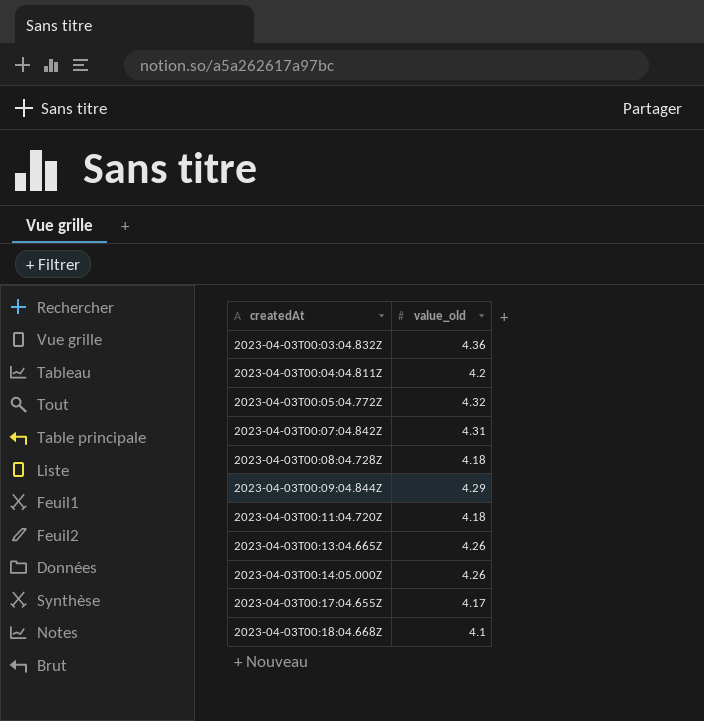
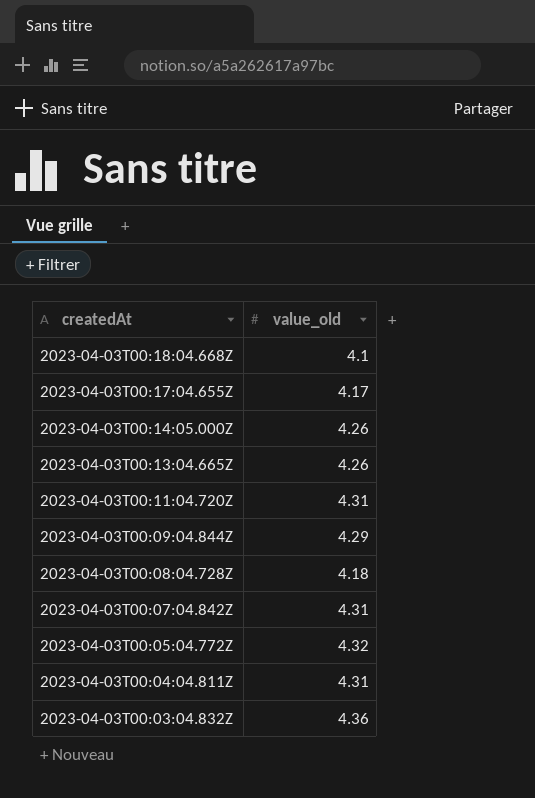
row order: createdAt ascending -> createdAt descending
2023-04-03T00:11:04.720Z | value_old: 4.18 -> 4.31
2023-04-03T00:04:04.811Z | value_old: 4.2 -> 4.31

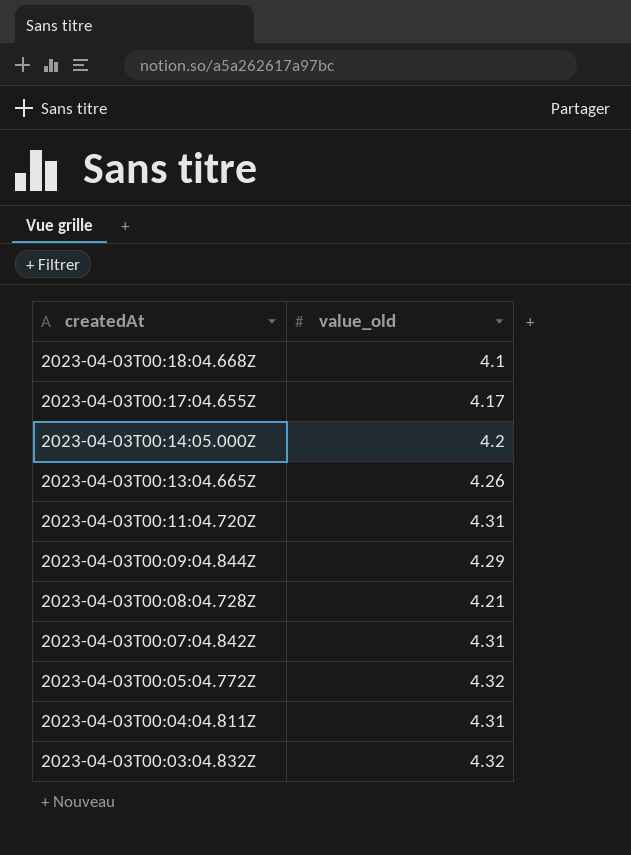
2023-04-03T00:14:05.000Z | value_old: 4.26 -> 4.2
2023-04-03T00:08:04.728Z | value_old: 4.18 -> 4.21
2023-04-03T00:03:04.832Z | value_old: 4.36 -> 4.32

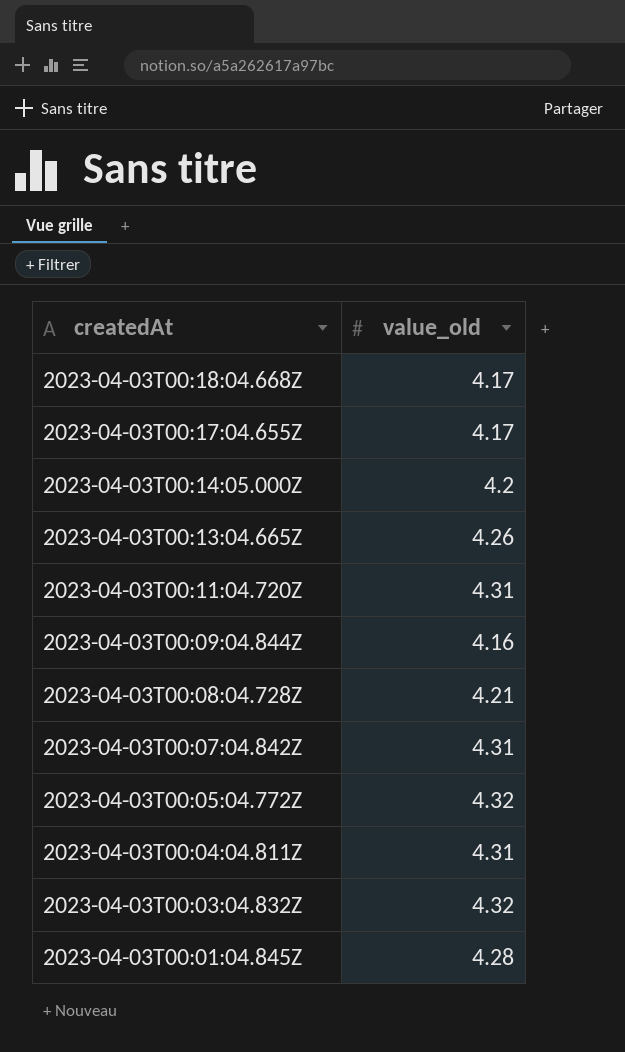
2023-04-03T00:18:04.668Z | value_old: 4.1 -> 4.17
2023-04-03T00:09:04.844Z | value_old: 4.29 -> 4.16
row 2023-04-03T00:01:04.845Z: none -> 4.28

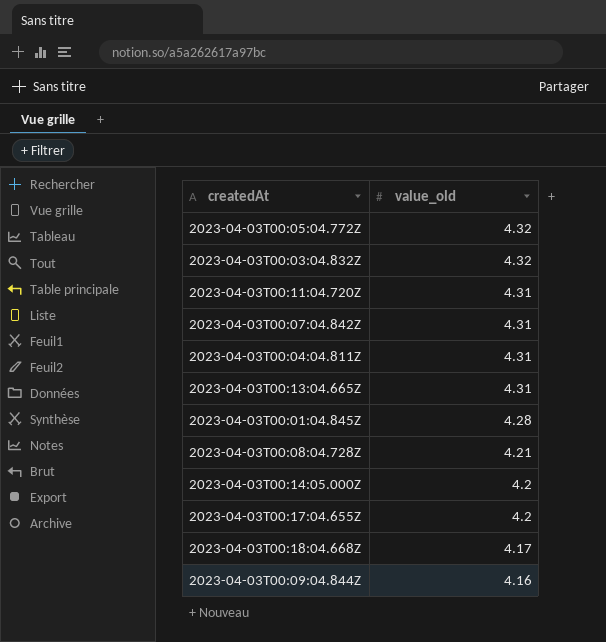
row order: createdAt descending -> value_old descending
2023-04-03T00:13:04.665Z | value_old: 4.26 -> 4.31
2023-04-03T00:17:04.655Z | value_old: 4.17 -> 4.2

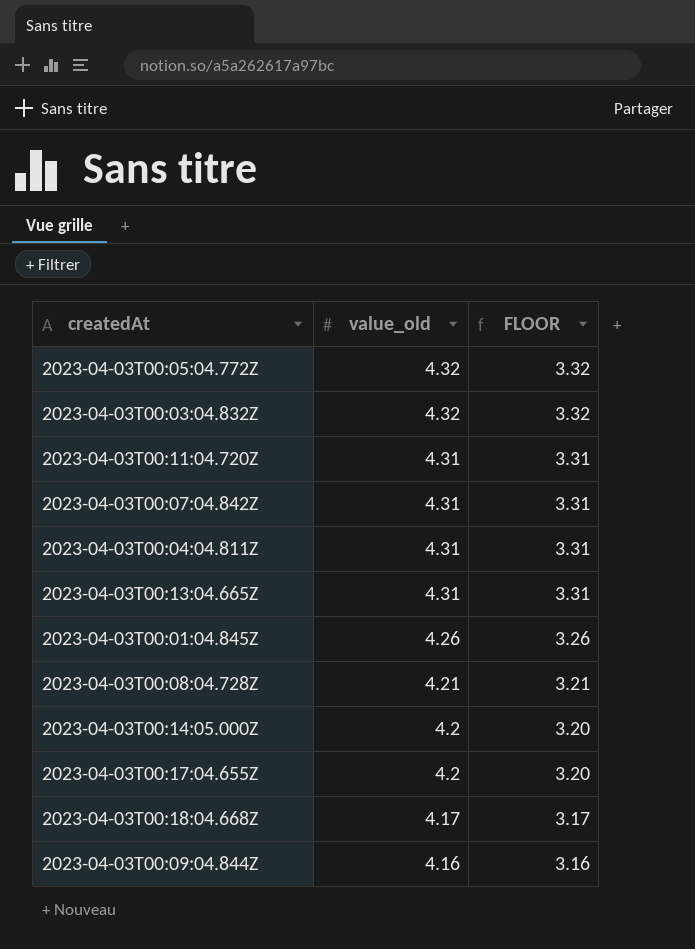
column FLOOR | formula: none -> [value_old] - 1
2023-04-03T00:01:04.845Z | value_old: 4.28 -> 4.26

